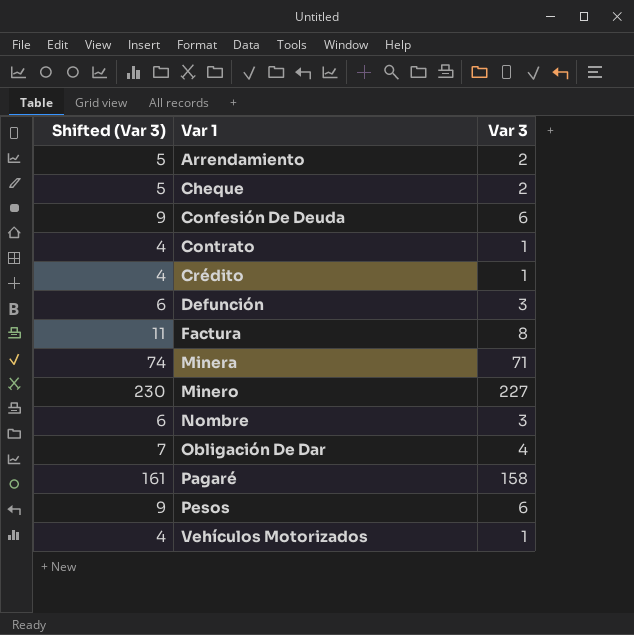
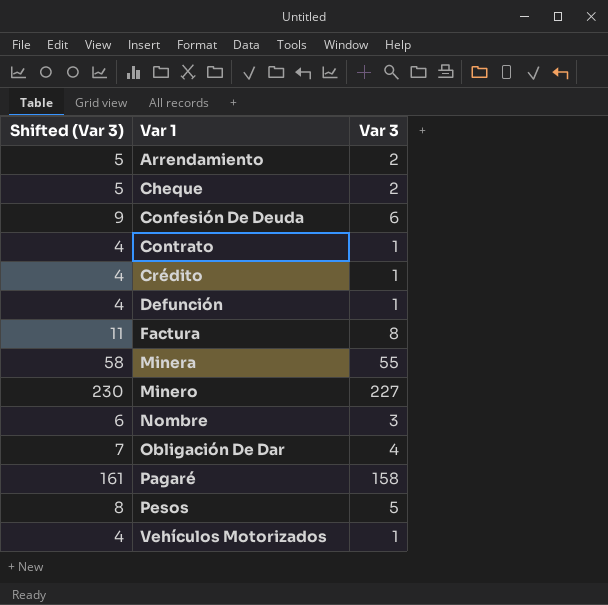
Defunción | Shifted (Var 3): 6 -> 4
Defunción | Var 3: 3 -> 1
Minera | Shifted (Var 3): 74 -> 58
Minera | Var 3: 71 -> 55
Pesos | Shifted (Var 3): 9 -> 8
Pesos | Var 3: 6 -> 5

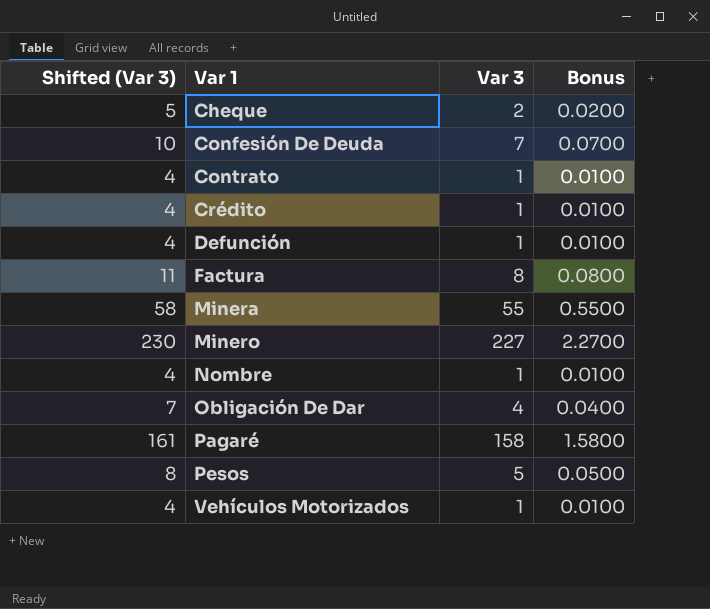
column Bonus | formula: none -> [Var 3] * 0.01
row Arrendamiento: 5 | 2 -> none
Confesión De Deuda | Shifted (Var 3): 9 -> 10
Confesión De Deuda | Var 3: 6 -> 7
Nombre | Shifted (Var 3): 6 -> 4
Nombre | Var 3: 3 -> 1

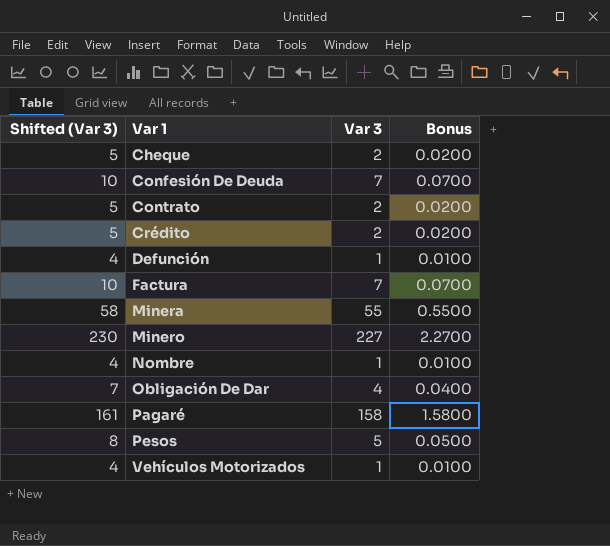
Contrato | Shifted (Var 3): 4 -> 5
Contrato | Var 3: 1 -> 2
Contrato | Bonus: 0.0100 -> 0.0200
Crédito | Shifted (Var 3): 4 -> 5
Crédito | Var 3: 1 -> 2
Crédito | Bonus: 0.0100 -> 0.0200
Factura | Shifted (Var 3): 11 -> 10
Factura | Var 3: 8 -> 7
Factura | Bonus: 0.0800 -> 0.0700

